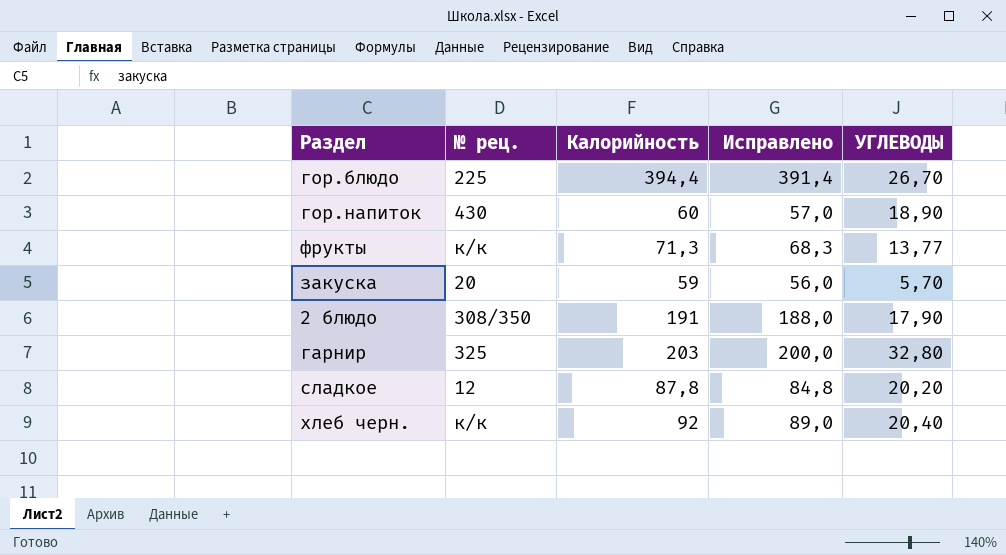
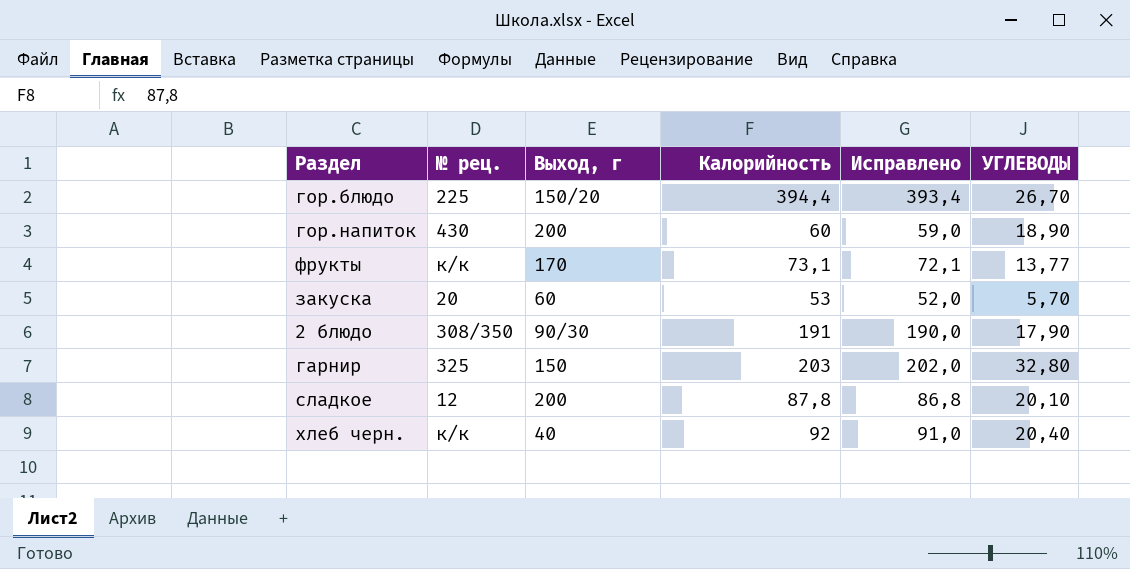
column Выход, г | position: none -> 3
column Исправлено | formula: [Калорийность] - 3 -> [Калорийность] - 1
фрукты | Калорийность: 71,3 -> 73,1
закуска | Калорийность: 59 -> 53
сладкое | УГЛЕВОДЫ: 20,20 -> 20,10

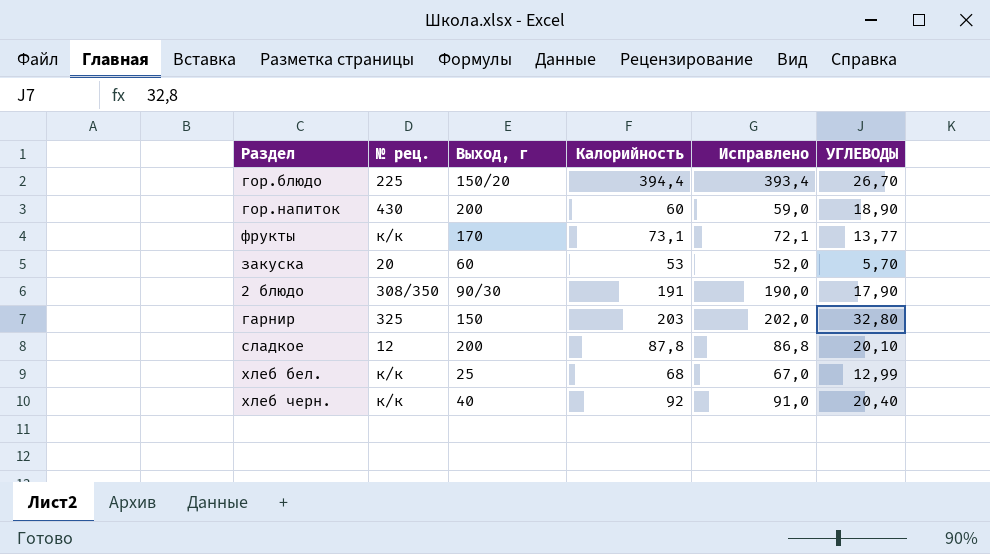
row хлеб бел.: none -> к/к | 25 | 68 | 67,0 | 12,99

